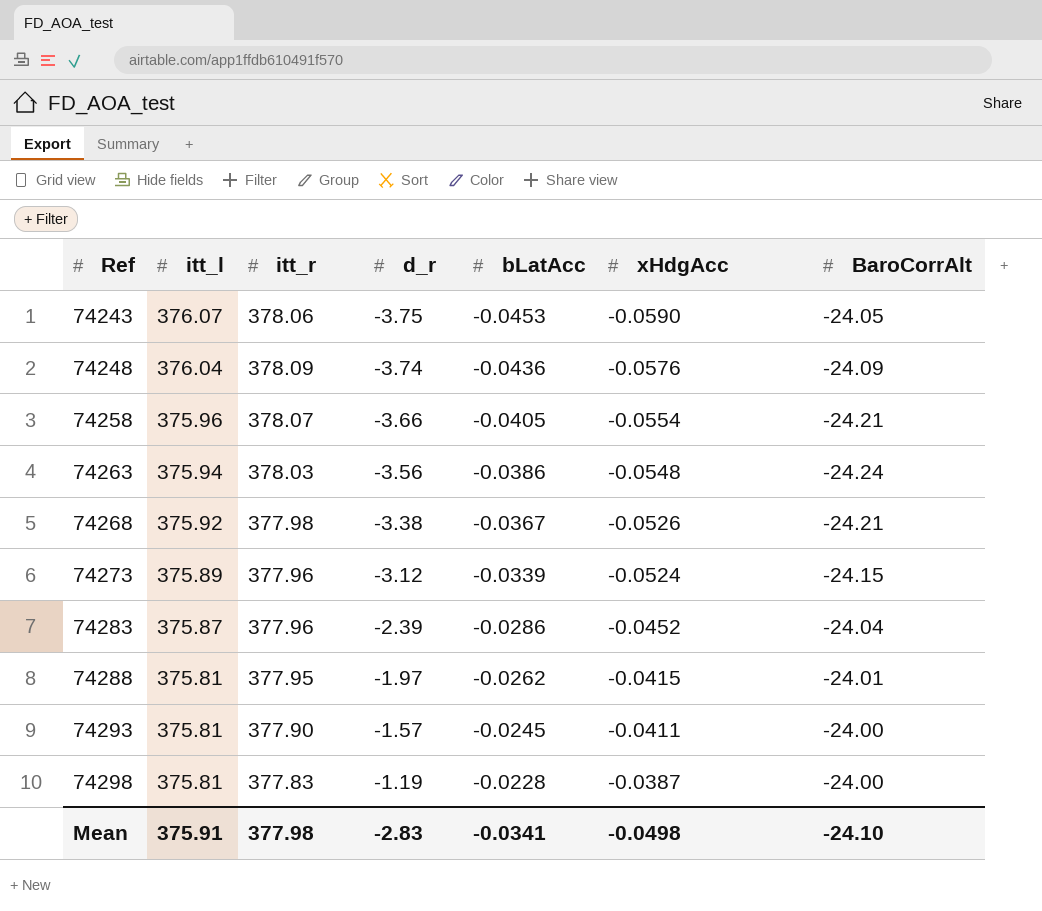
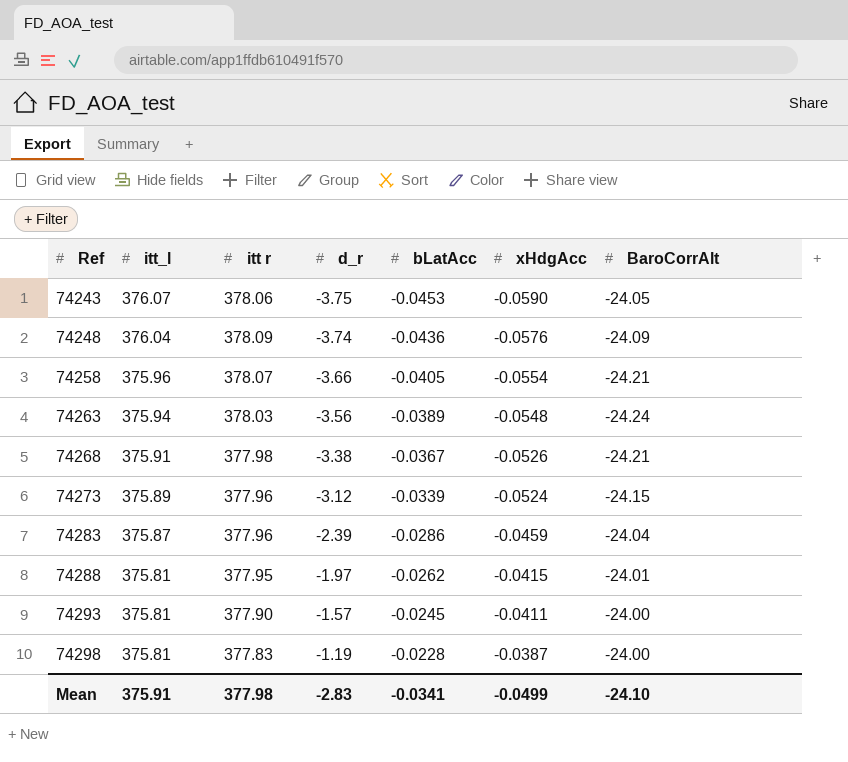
column name: itt_r -> itt r
74263 | bLatAcc: -0.0386 -> -0.0389
74268 | itt_l: 375.92 -> 375.91
74283 | xHdgAcc: -0.0452 -> -0.0459
Mean | xHdgAcc: -0.0498 -> -0.0499

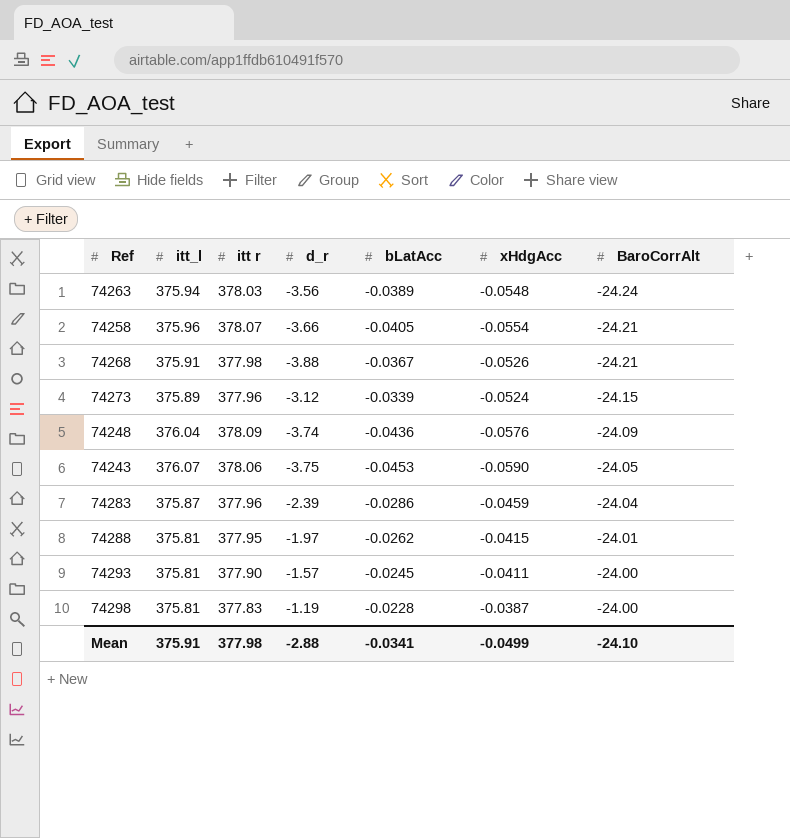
row order: Ref ascending -> BaroCorrAlt ascending
74268 | d_r: -3.38 -> -3.88
Mean | d_r: -2.83 -> -2.88

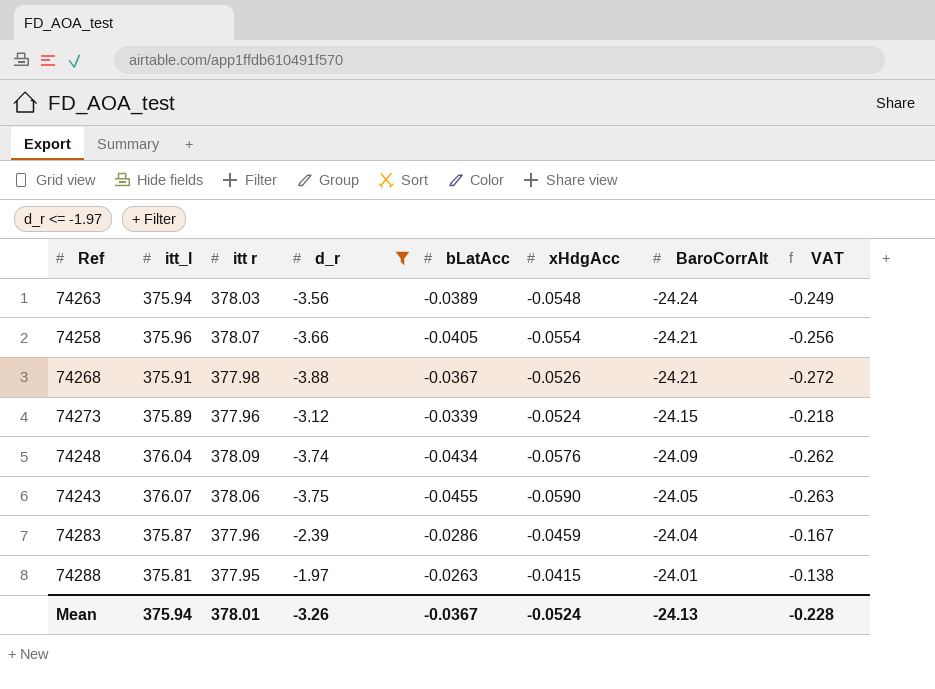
filter: none -> d_r <= -1.97
column VAT | formula: none -> [d_r] * 0.07
74248 | bLatAcc: -0.0436 -> -0.0434
74243 | bLatAcc: -0.0453 -> -0.0455
74288 | bLatAcc: -0.0262 -> -0.0263
Mean | itt_l: 375.91 -> 375.94
Mean | itt r: 377.98 -> 378.01
Mean | d_r: -2.88 -> -3.26
Mean | bLatAcc: -0.0341 -> -0.0367
Mean | xHdgAcc: -0.0499 -> -0.0524
Mean | BaroCorrAlt: -24.10 -> -24.13

